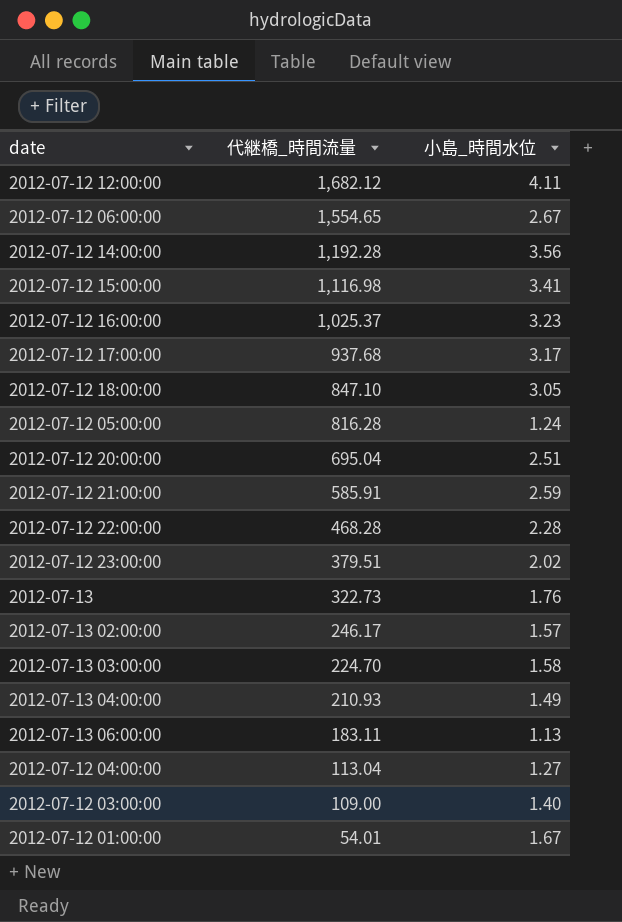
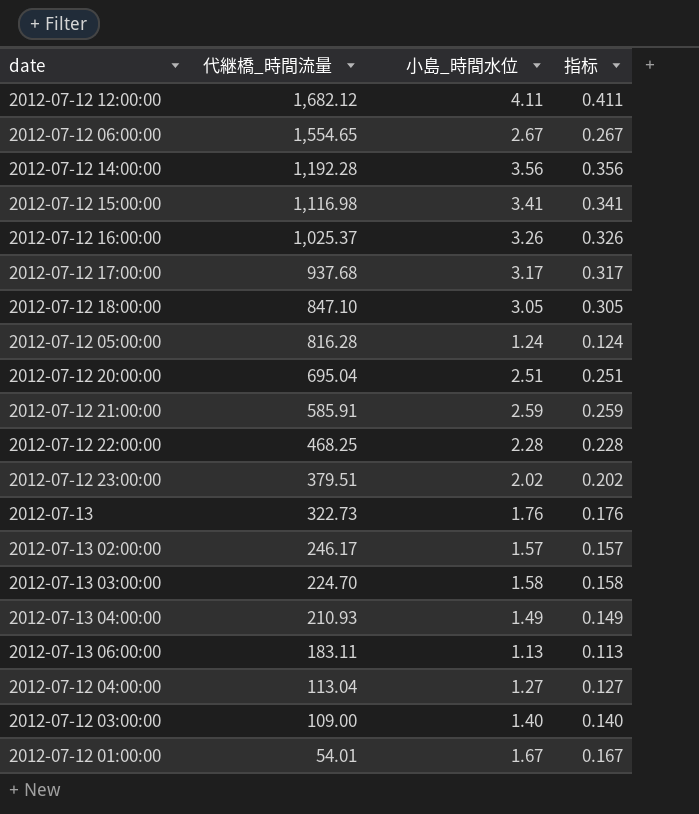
column 指标 | formula: none -> [小島_時間水位] * 0.1
2012-07-12 16:00:00 | 小島_時間水位: 3.23 -> 3.26
2012-07-12 22:00:00 | 代継橋_時間流量: 468.28 -> 468.25

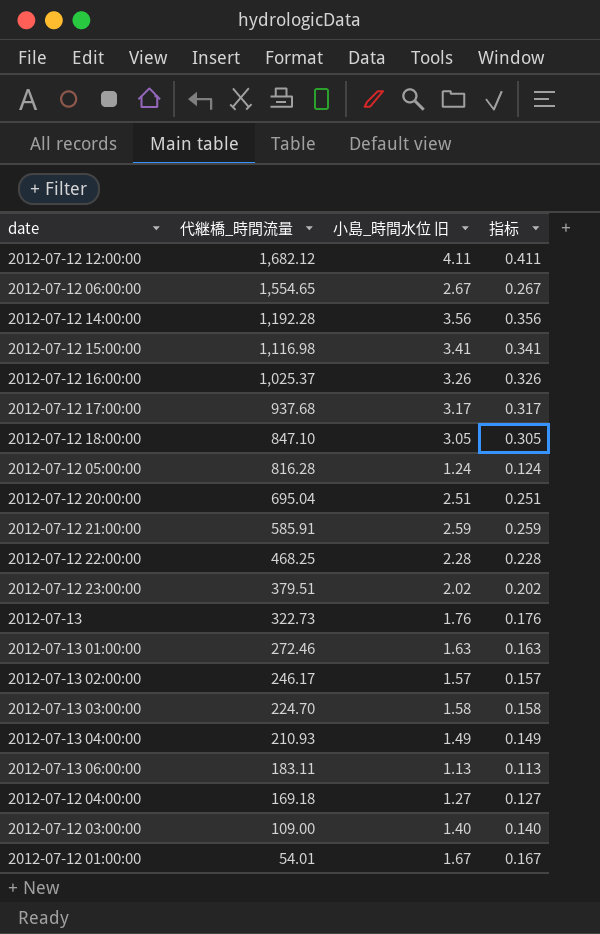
column name: 小島_時間水位 -> 小島_時間水位 旧
row 2012-07-13 01:00:00: none -> 272.46 | 1.63 | 0.163
2012-07-12 04:00:00 | 代継橋_時間流量: 113.04 -> 169.18

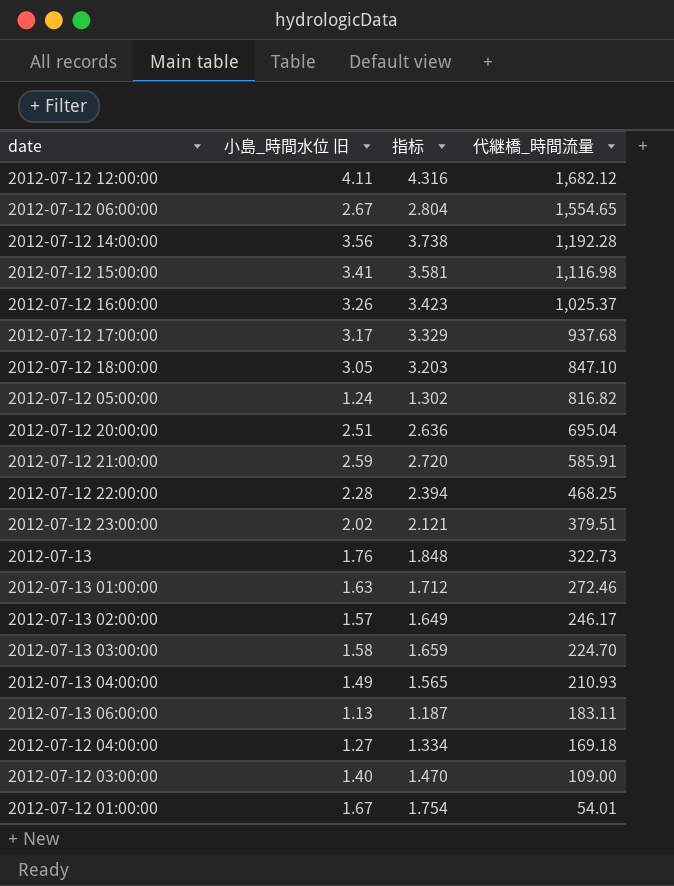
column 指标 | formula: [小島_時間水位 旧] * 0.1 -> [小島_時間水位 旧] * 1.05
column 代継橋_時間流量 | position: 2 -> 4
2012-07-12 05:00:00 | 代継橋_時間流量: 816.28 -> 816.82

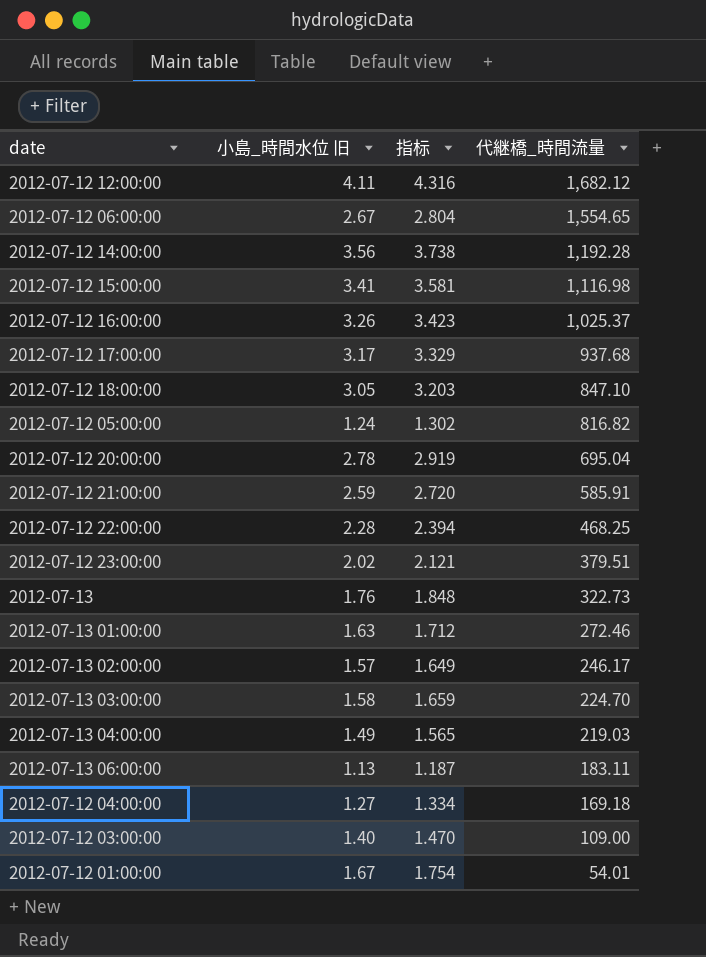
2012-07-12 20:00:00 | 小島_時間水位 旧: 2.51 -> 2.78
2012-07-12 20:00:00 | 指标: 2.636 -> 2.919
2012-07-13 04:00:00 | 代継橋_時間流量: 210.93 -> 219.03

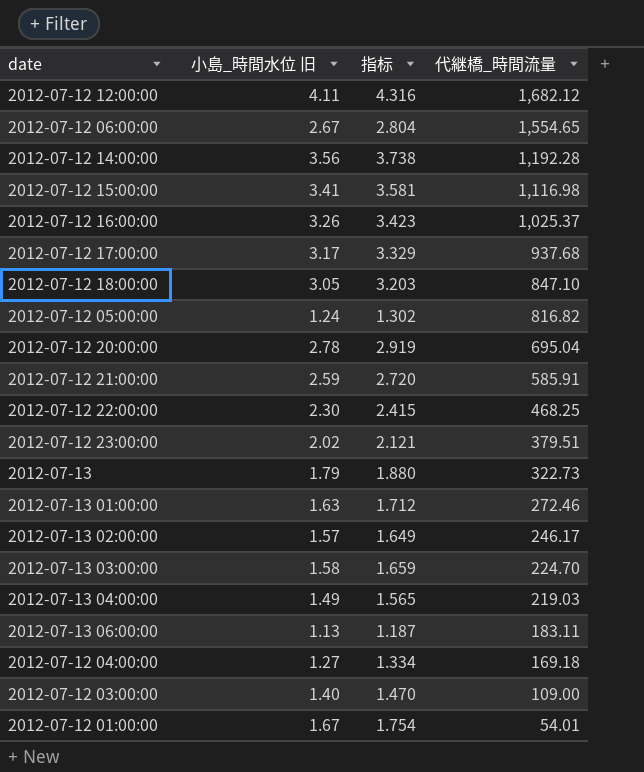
2012-07-12 22:00:00 | 小島_時間水位 旧: 2.28 -> 2.30
2012-07-12 22:00:00 | 指标: 2.394 -> 2.415
2012-07-13 | 小島_時間水位 旧: 1.76 -> 1.79
2012-07-13 | 指标: 1.848 -> 1.880

